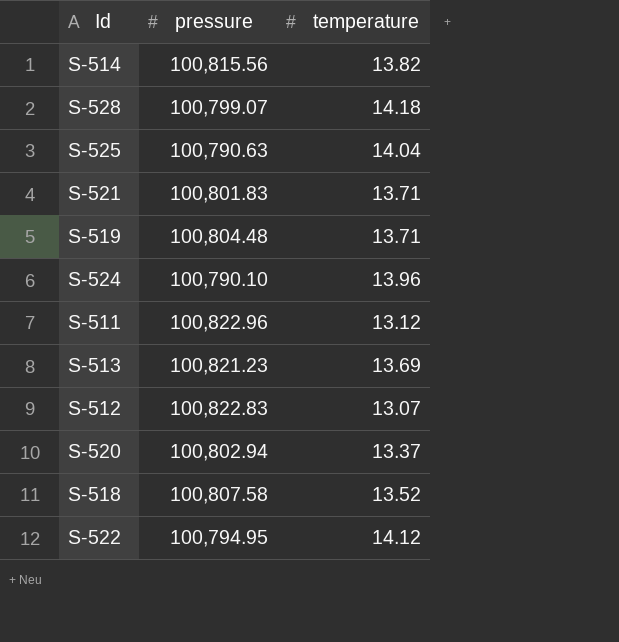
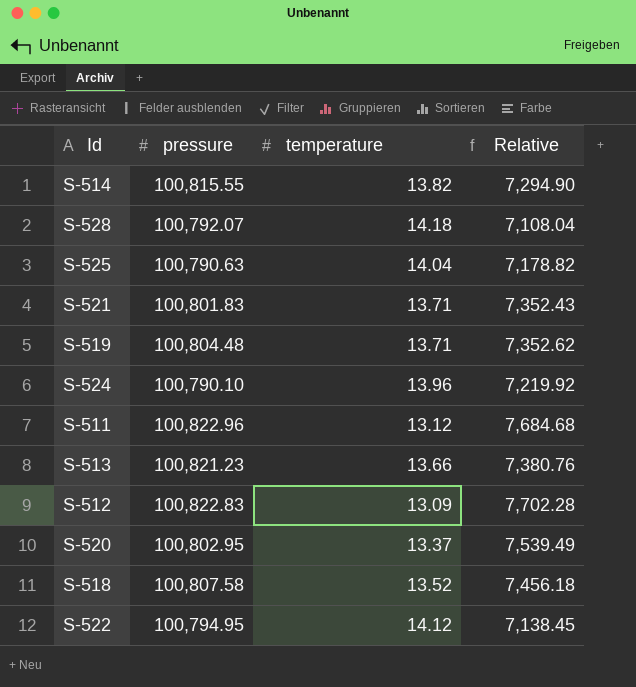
column Relative | formula: none -> [pressure] / [temperature]
S-514 | pressure: 100,815.56 -> 100,815.55
S-528 | pressure: 100,799.07 -> 100,792.07
S-513 | temperature: 13.69 -> 13.66
S-512 | temperature: 13.07 -> 13.09
S-520 | pressure: 100,802.94 -> 100,802.95

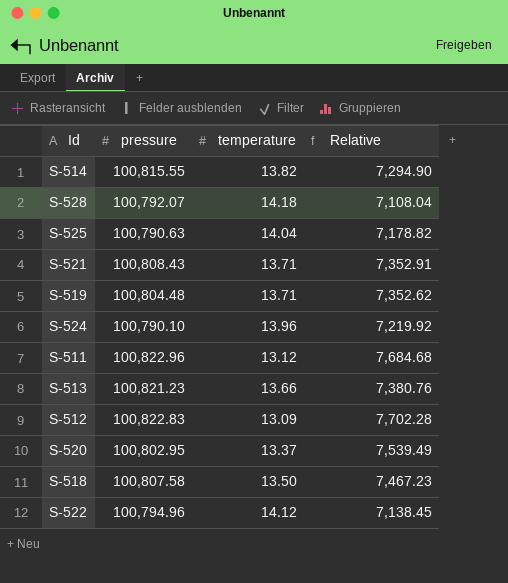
S-521 | pressure: 100,801.83 -> 100,808.43
S-521 | Relative: 7,352.43 -> 7,352.91
S-518 | temperature: 13.52 -> 13.50
S-518 | Relative: 7,456.18 -> 7,467.23
S-522 | pressure: 100,794.95 -> 100,794.96

